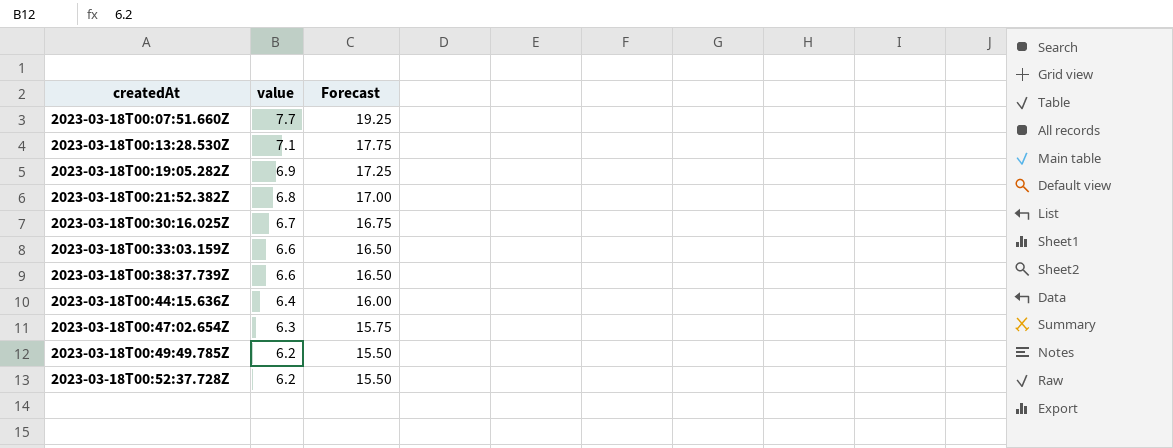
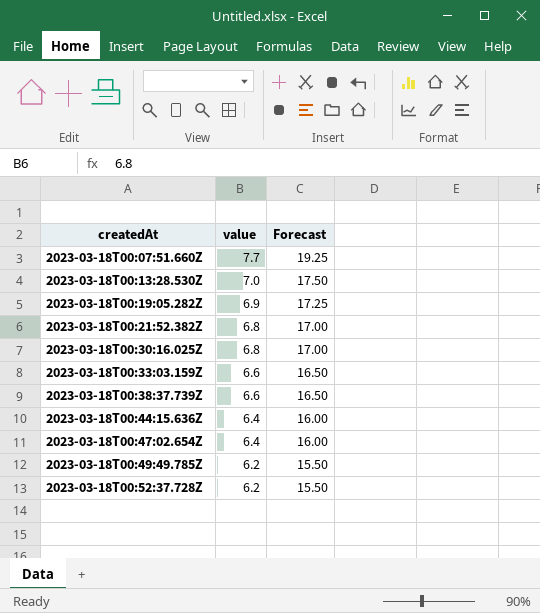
2023-03-18T00:13:28.530Z | value: 7.1 -> 7.0
2023-03-18T00:13:28.530Z | Forecast: 17.75 -> 17.50
2023-03-18T00:30:16.025Z | value: 6.7 -> 6.8
2023-03-18T00:30:16.025Z | Forecast: 16.75 -> 17.00
2023-03-18T00:47:02.654Z | value: 6.3 -> 6.4
2023-03-18T00:47:02.654Z | Forecast: 15.75 -> 16.00

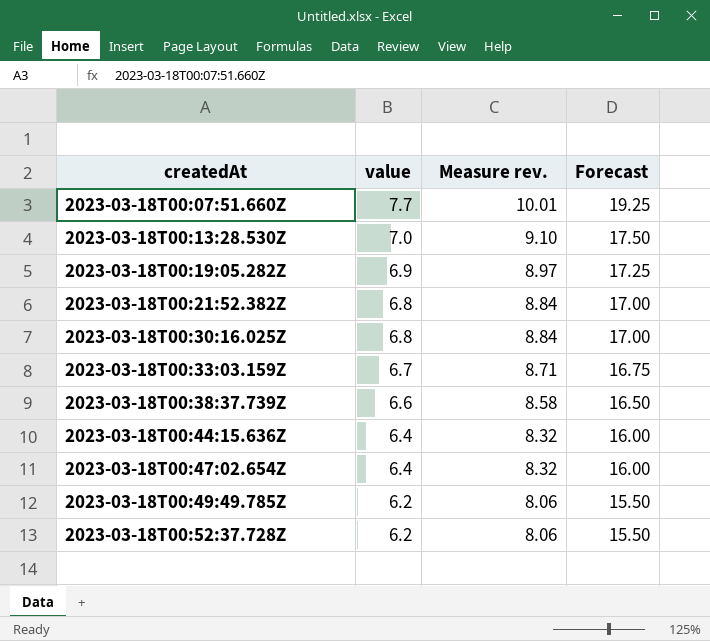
column Measure rev. | formula: none -> [value] * 1.3
2023-03-18T00:33:03.159Z | value: 6.6 -> 6.7
2023-03-18T00:33:03.159Z | Forecast: 16.50 -> 16.75

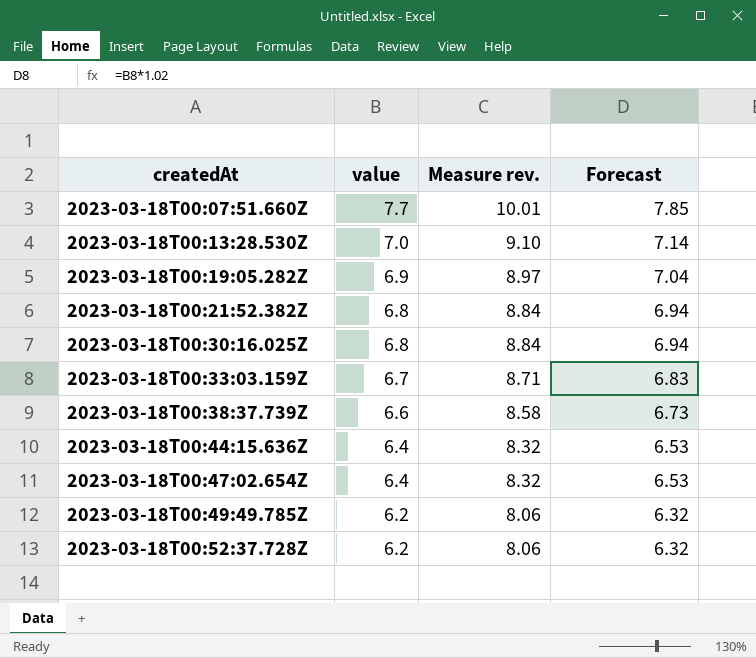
column Forecast | formula: [value] * 2.5 -> [value] * 1.02

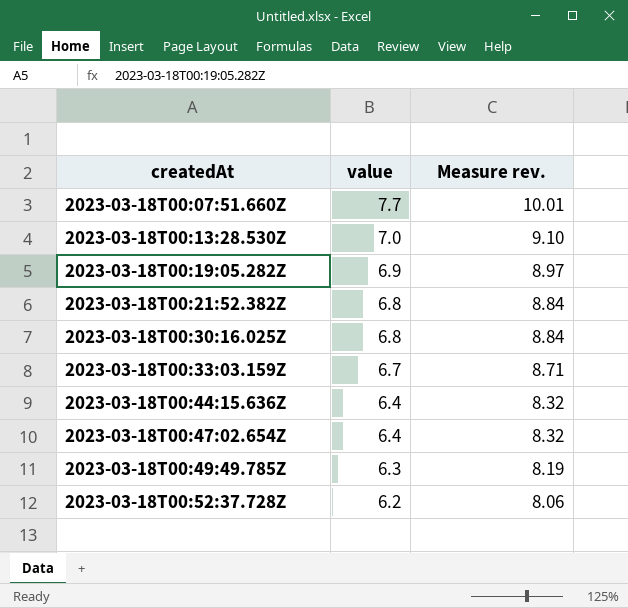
column Forecast | formula: [value] * 1.02 -> none
row 2023-03-18T00:38:37.739Z: 6.6 | 8.58 | 6.73 -> none
2023-03-18T00:49:49.785Z | value: 6.2 -> 6.3
2023-03-18T00:49:49.785Z | Measure rev.: 8.06 -> 8.19

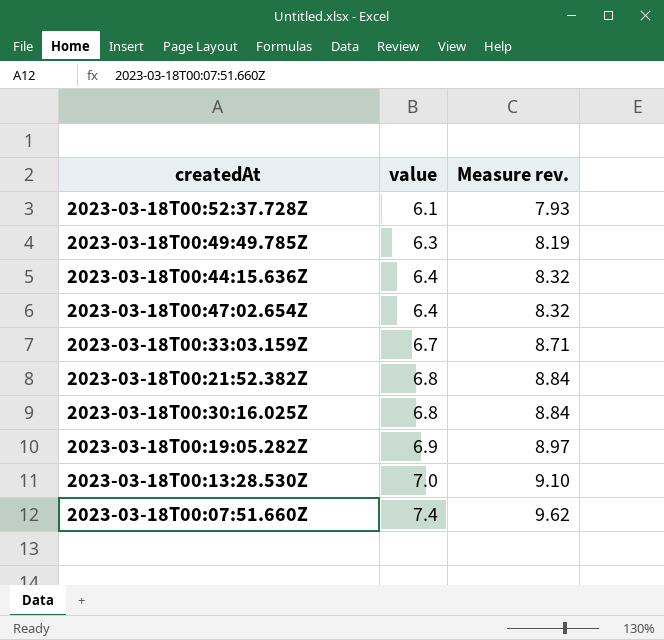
row order: createdAt ascending -> value ascending
2023-03-18T00:52:37.728Z | value: 6.2 -> 6.1
2023-03-18T00:52:37.728Z | Measure rev.: 8.06 -> 7.93
2023-03-18T00:07:51.660Z | value: 7.7 -> 7.4
2023-03-18T00:07:51.660Z | Measure rev.: 10.01 -> 9.62

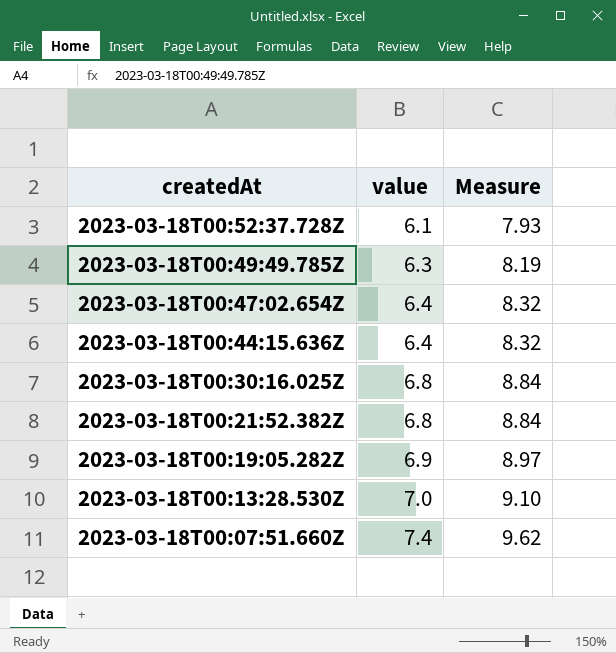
row order: value ascending -> createdAt descending
column name: Measure rev. -> Measure
row 2023-03-18T00:33:03.159Z: 6.7 | 8.71 -> none

